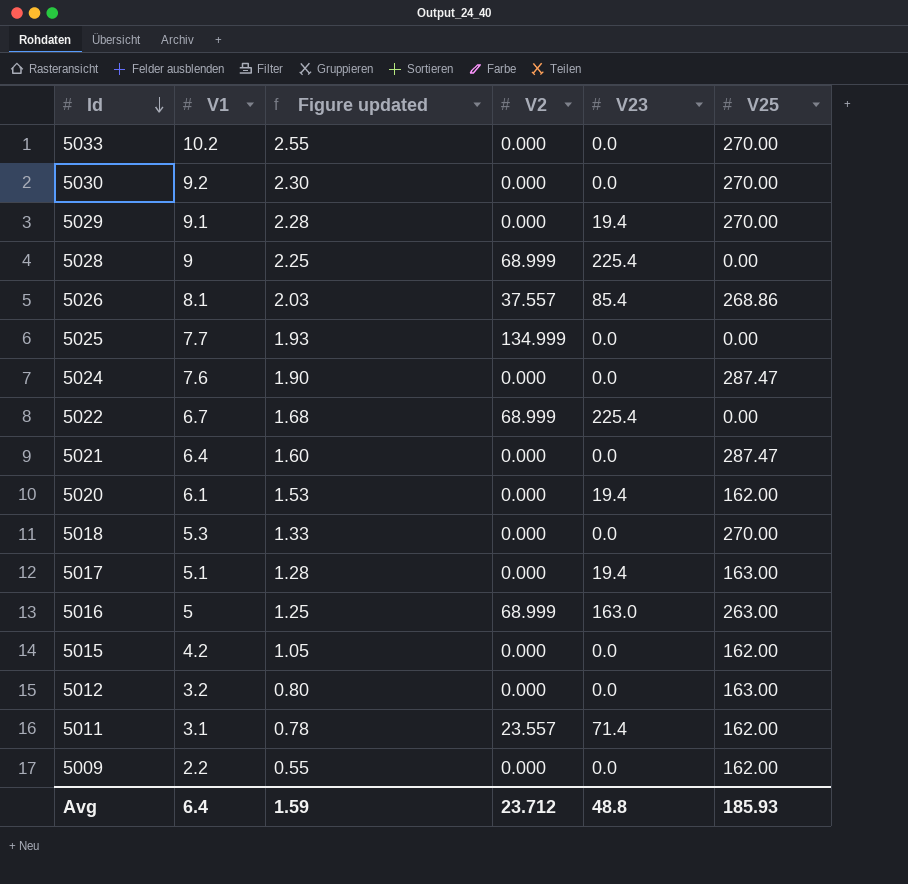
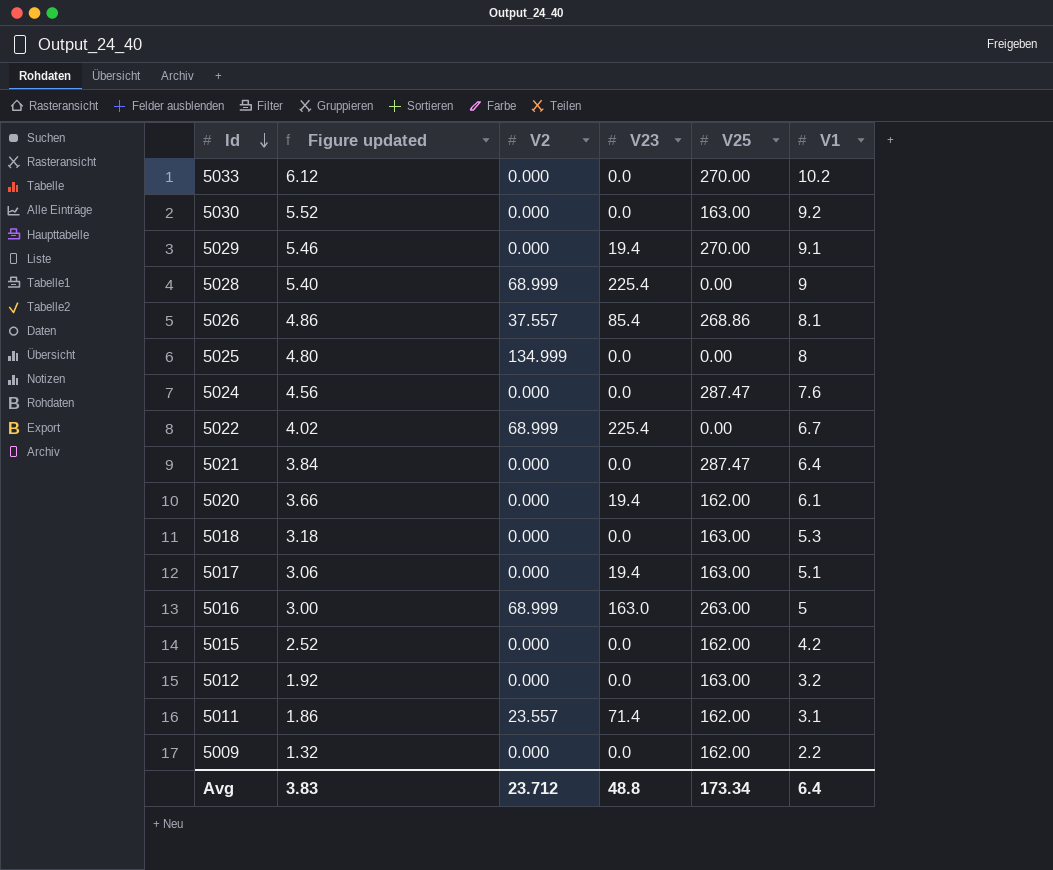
column Figure updated | formula: [V1] * 0.25 -> [V1] * 0.6
column V1 | position: 2 -> 6
5030 | V25: 270.00 -> 163.00
5025 | V1: 7.7 -> 8
5018 | V25: 270.00 -> 163.00
Avg | Figure updated: 1.59 -> 3.83
Avg | V25: 185.93 -> 173.34

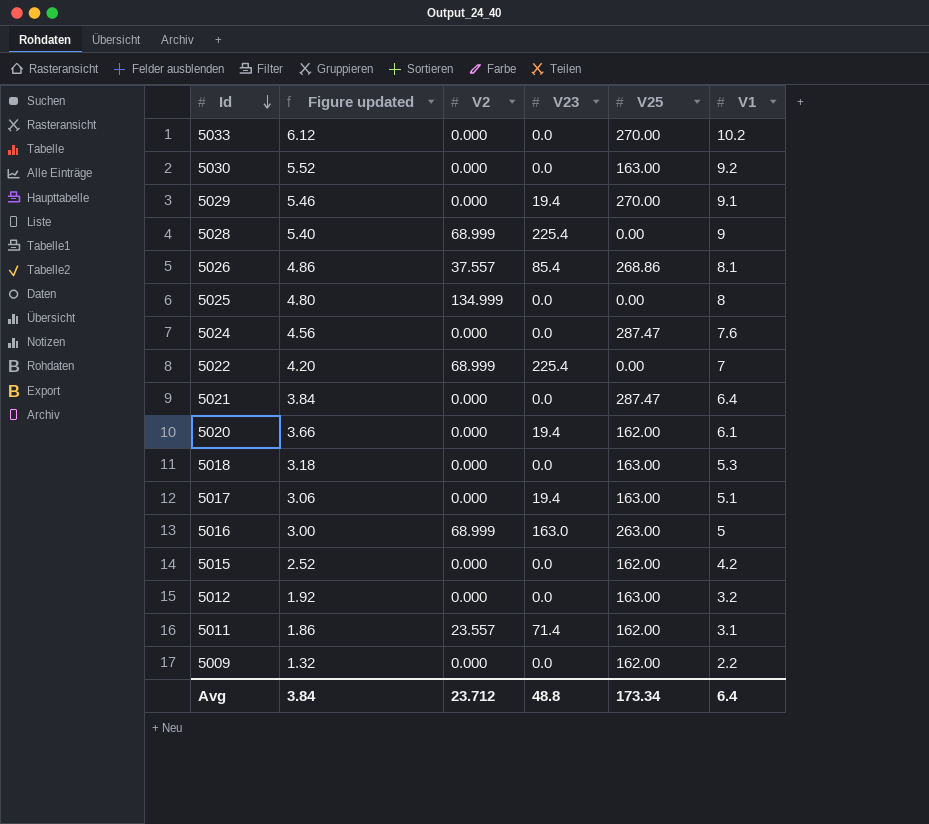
5022 | Figure updated: 4.02 -> 4.20
5022 | V1: 6.7 -> 7
Avg | Figure updated: 3.83 -> 3.84

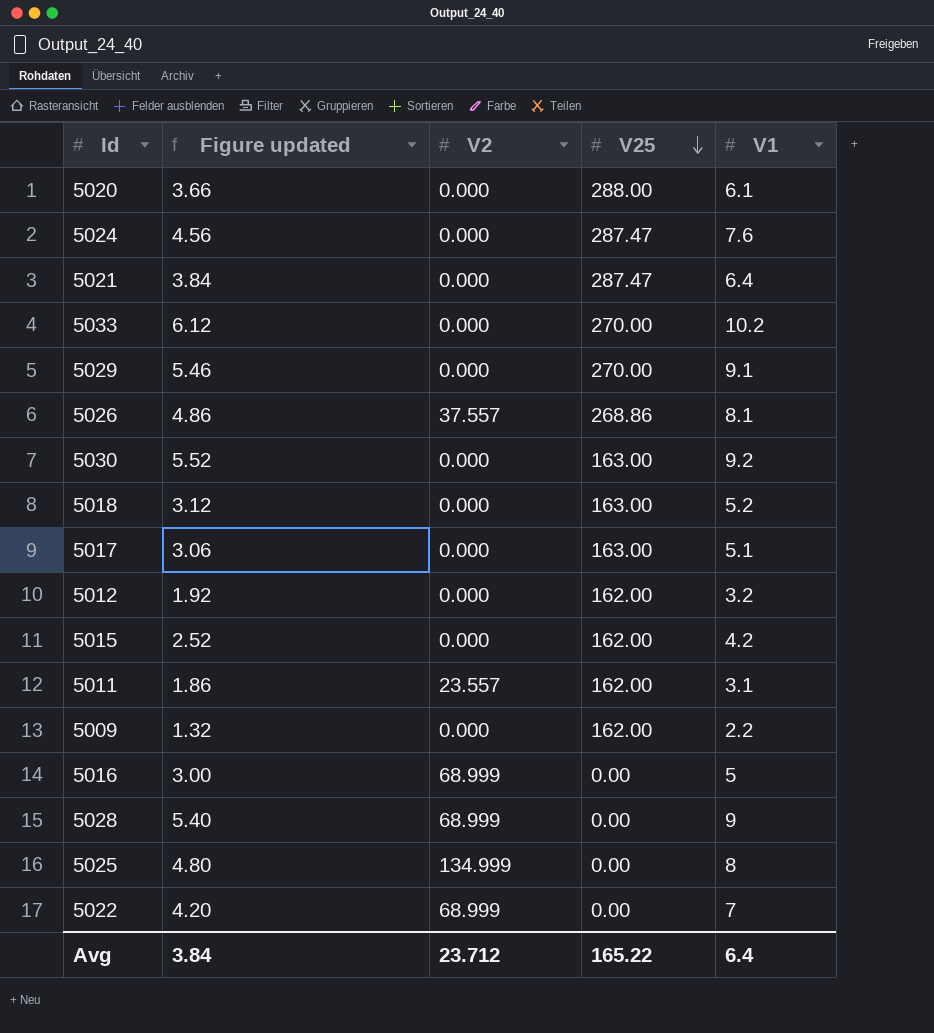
row order: Id descending -> V25 descending
column V23 | position: 4 -> none
5020 | V25: 162.00 -> 288.00
5018 | Figure updated: 3.18 -> 3.12
5018 | V1: 5.3 -> 5.2
5012 | V25: 163.00 -> 162.00
5016 | V25: 263.00 -> 0.00
Avg | V25: 173.34 -> 165.22

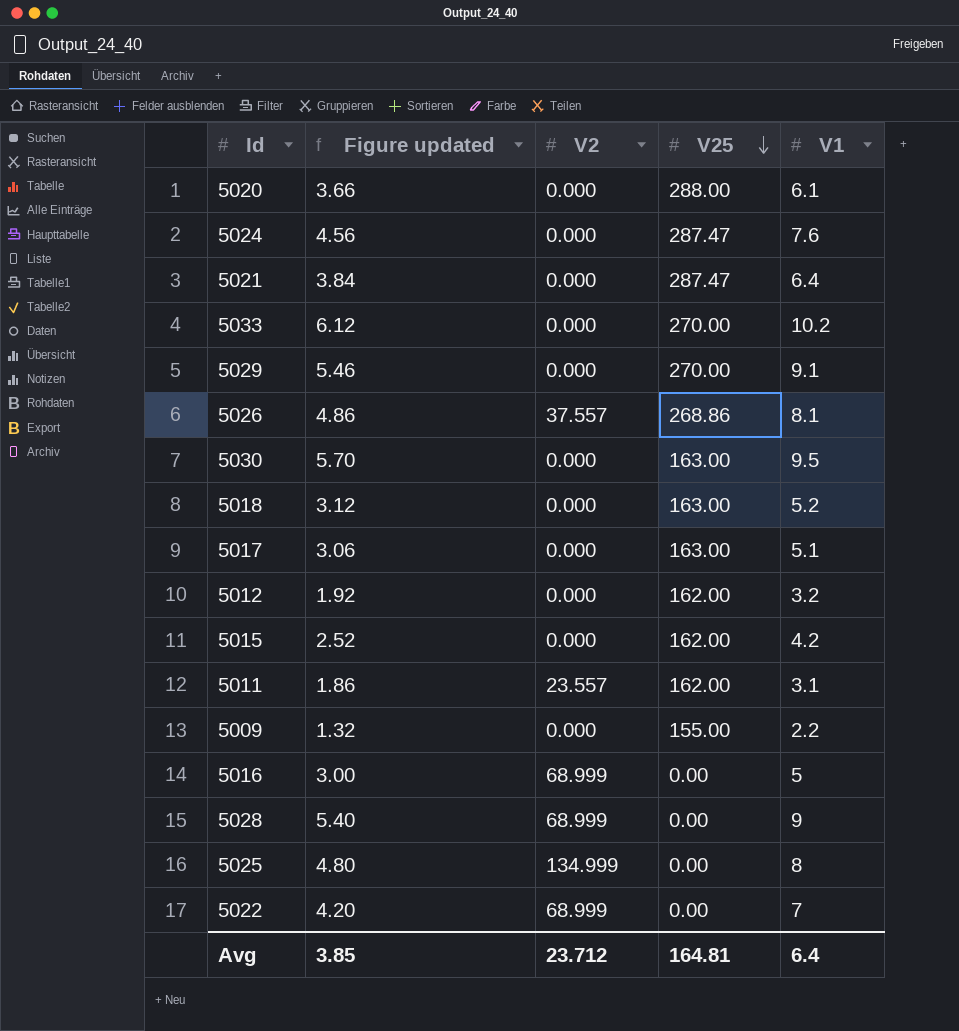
5030 | Figure updated: 5.52 -> 5.70
5030 | V1: 9.2 -> 9.5
5009 | V25: 162.00 -> 155.00
Avg | Figure updated: 3.84 -> 3.85
Avg | V25: 165.22 -> 164.81

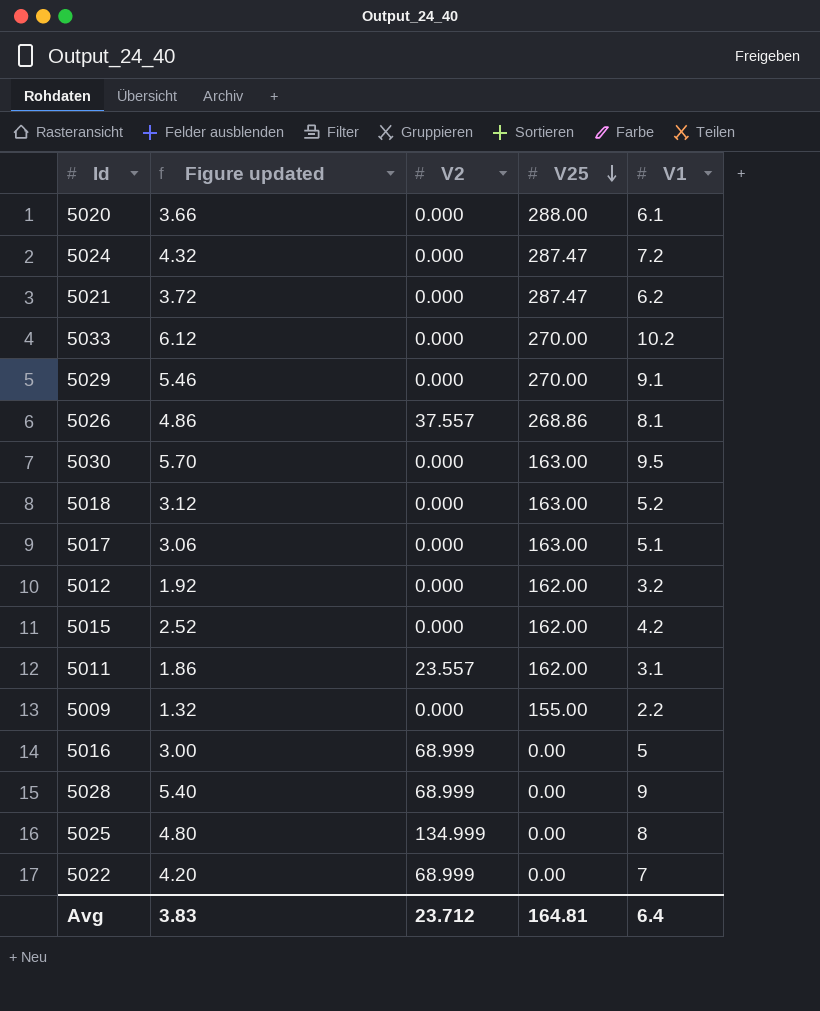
5024 | Figure updated: 4.56 -> 4.32
5024 | V1: 7.6 -> 7.2
5021 | Figure updated: 3.84 -> 3.72
5021 | V1: 6.4 -> 6.2
Avg | Figure updated: 3.85 -> 3.83

